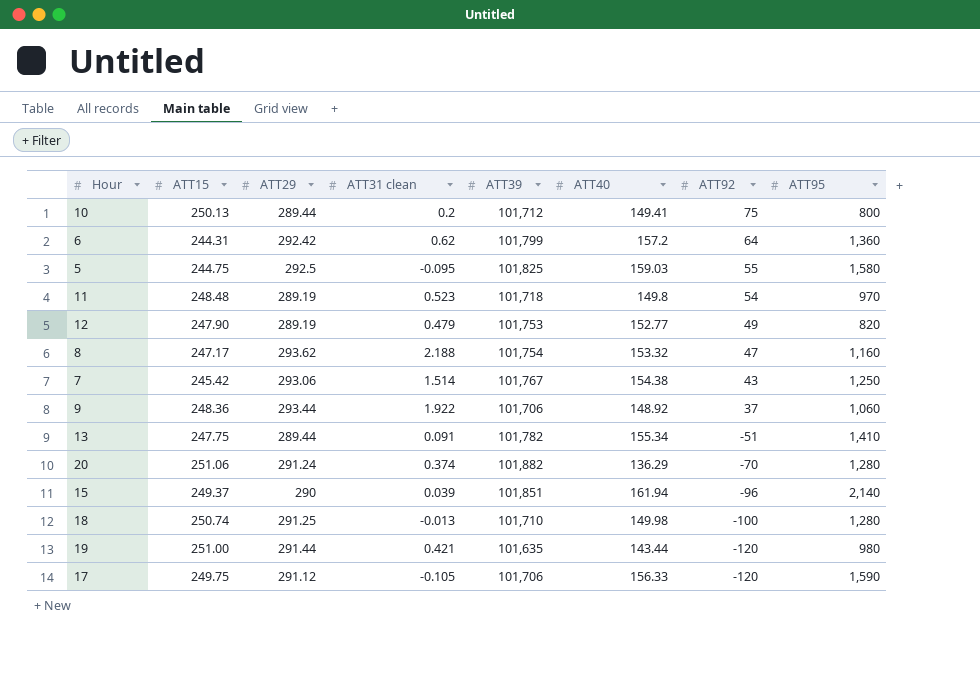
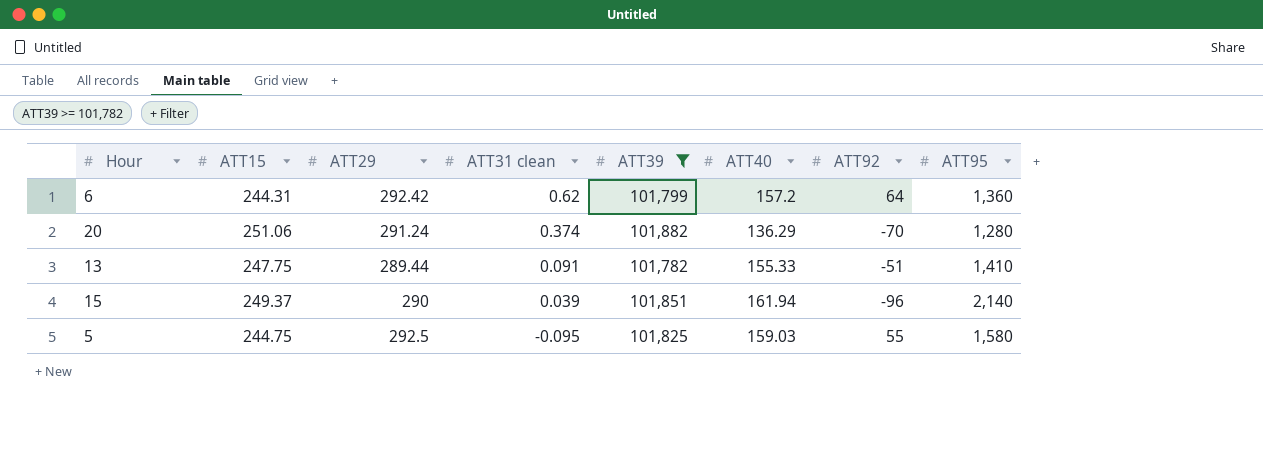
filter: none -> ATT39 >= 101,782
row order: ATT92 descending -> ATT31 clean descending
13 | ATT40: 155.34 -> 155.33

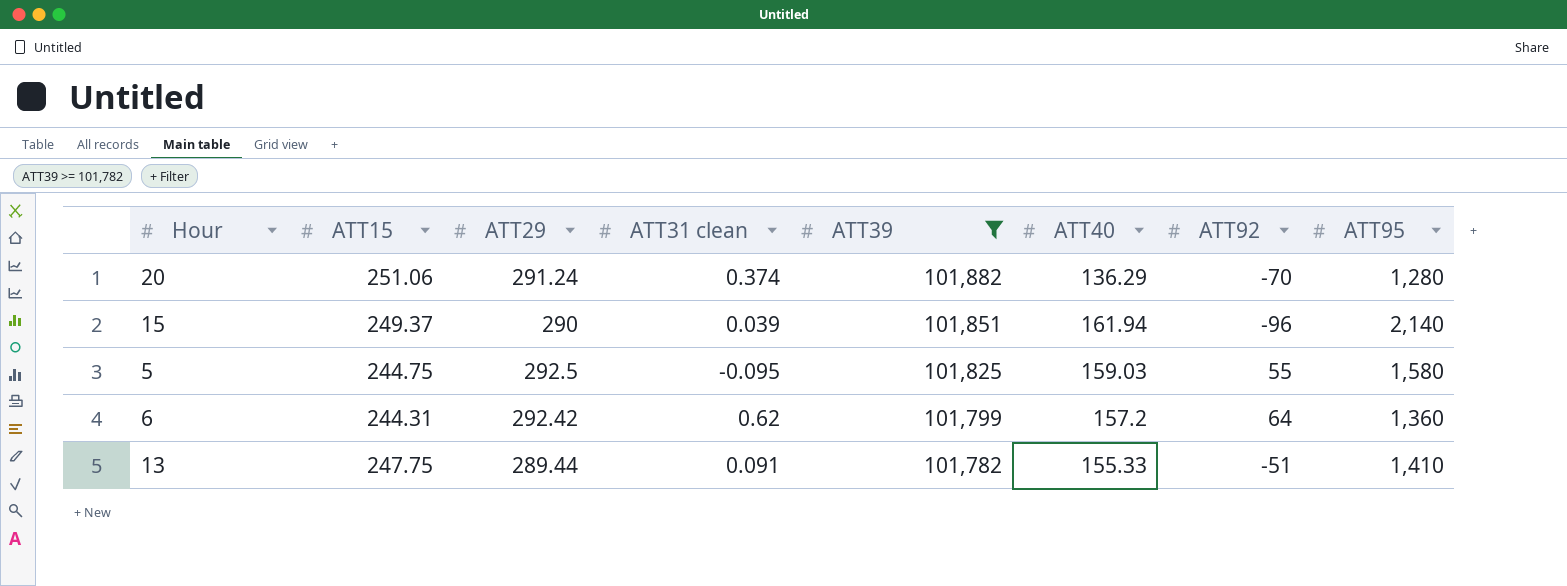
row order: ATT31 clean descending -> ATT39 descending

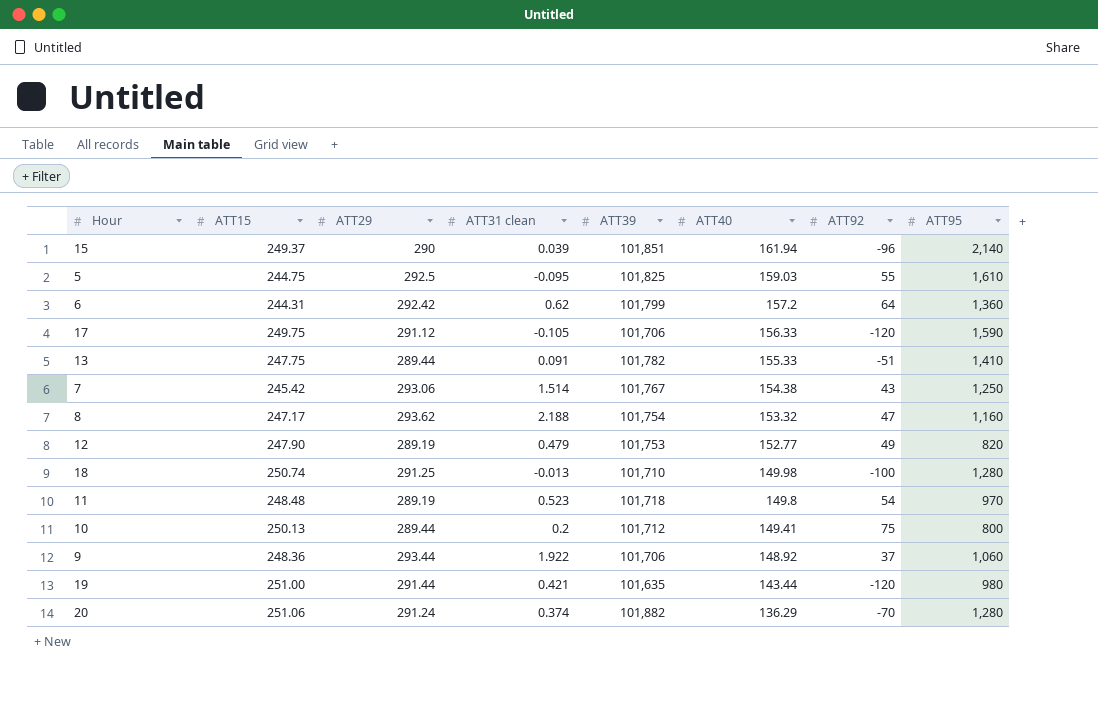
filter: ATT39 >= 101,782 -> none
row order: ATT39 descending -> ATT40 descending
5 | ATT95: 1,580 -> 1,610

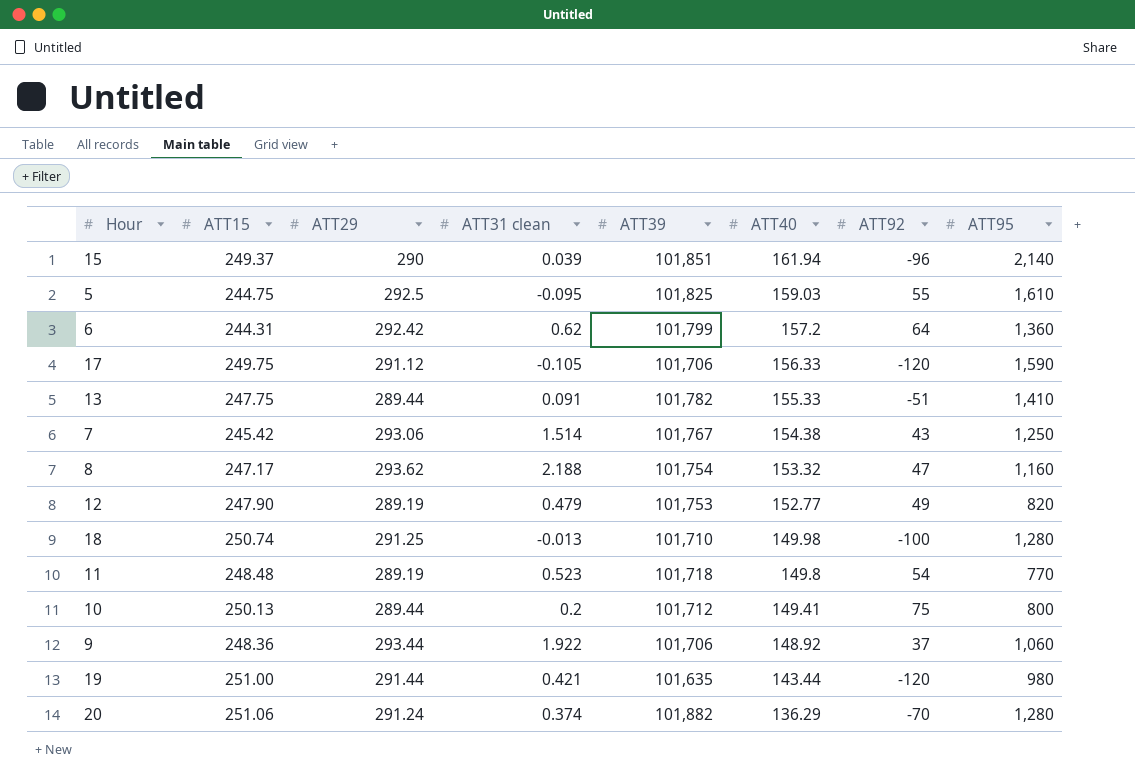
11 | ATT95: 970 -> 770

